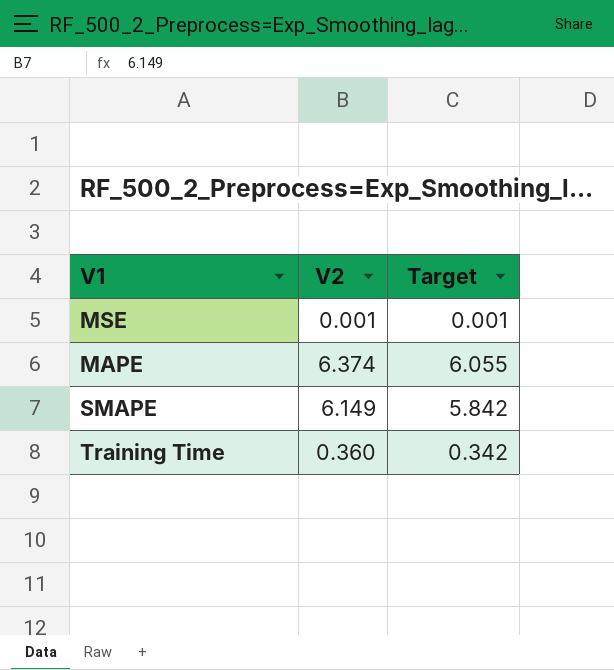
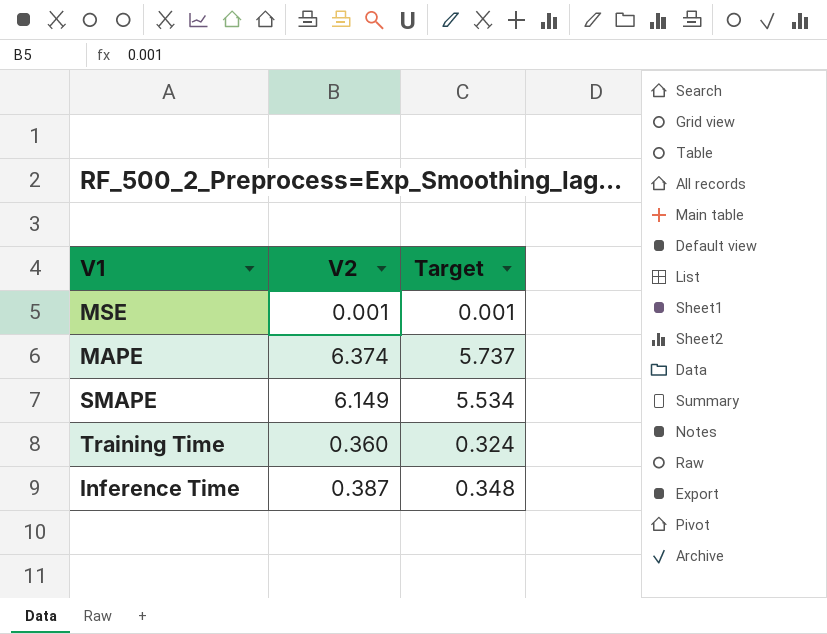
column Target | formula: [V2] * 0.95 -> [V2] * 0.9
row Inference Time: none -> 0.387 | 0.348

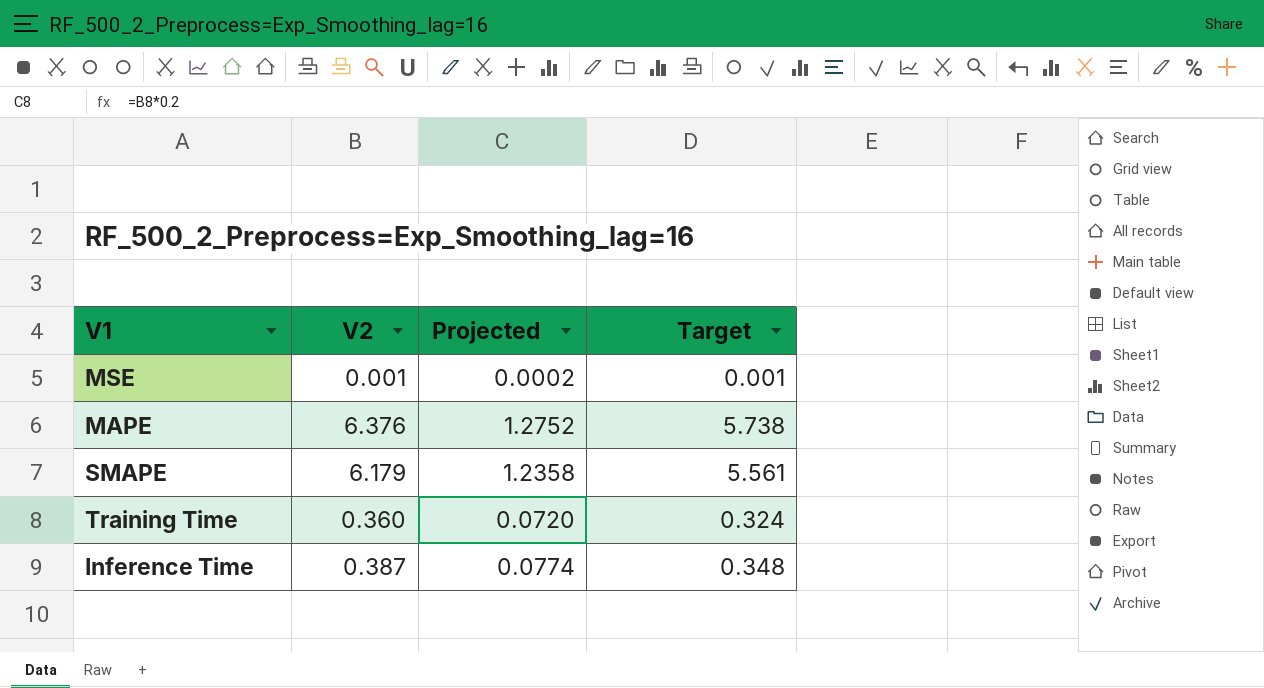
column Projected | formula: none -> [V2] * 0.2
MAPE | V2: 6.374 -> 6.376
MAPE | Target: 5.737 -> 5.738
SMAPE | V2: 6.149 -> 6.179
SMAPE | Target: 5.534 -> 5.561

